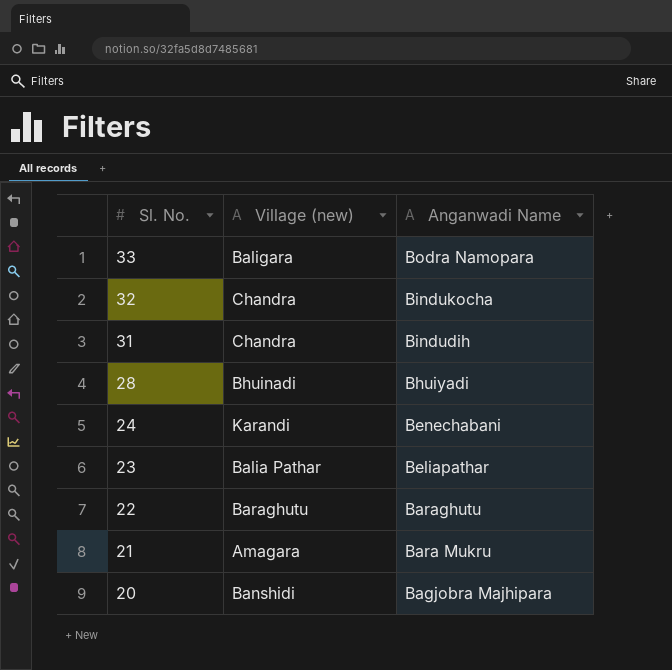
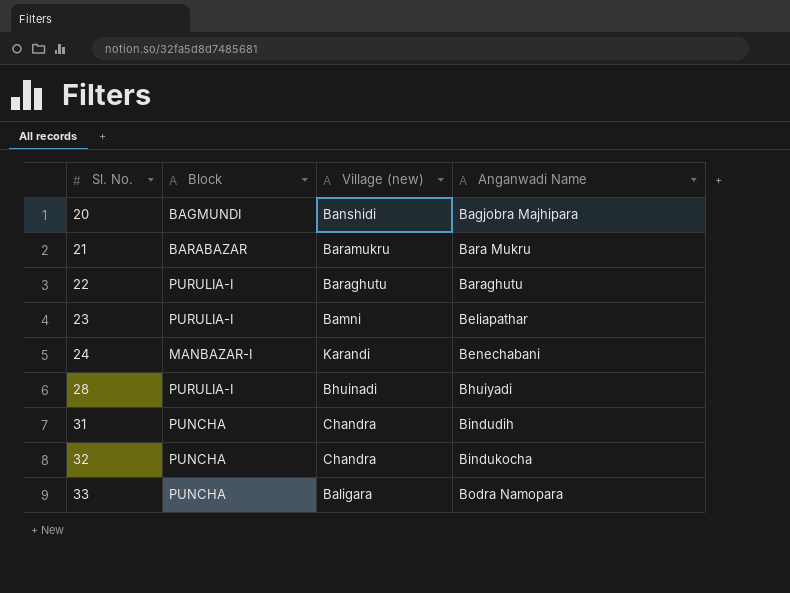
row order: Sl. No. descending -> Sl. No. ascending
column Block | position: none -> 2
21 | Village (new): Amagara -> Baramukru
23 | Village (new): Balia Pathar -> Bamni

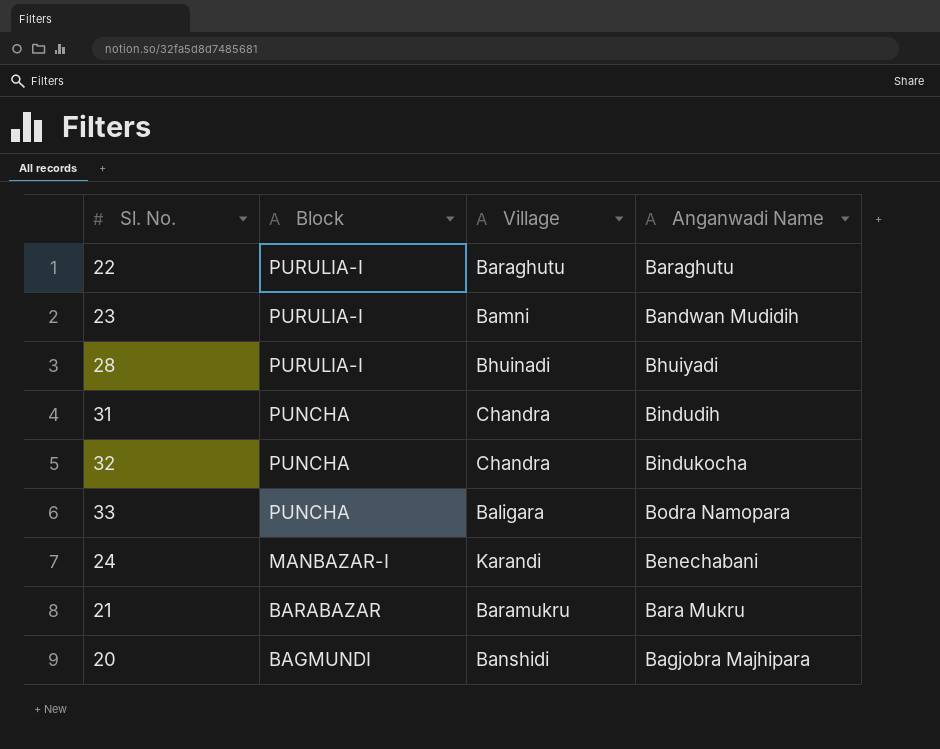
row order: Sl. No. ascending -> Block descending
column name: Village (new) -> Village
23 | Anganwadi Name: Beliapathar -> Bandwan Mudidih

